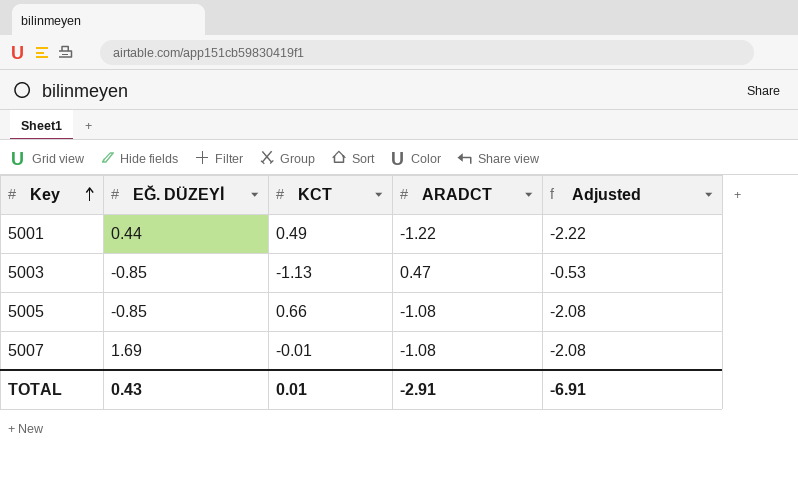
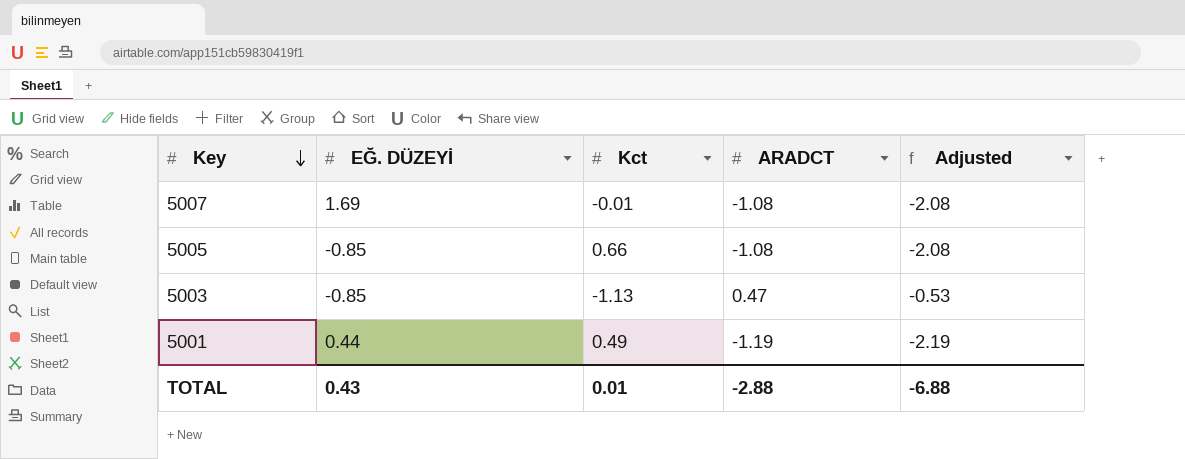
row order: Key ascending -> Key descending
column name: KCT -> Kct
5001 | ARADCT: -1.22 -> -1.19
5001 | Adjusted: -2.22 -> -2.19
TOTAL | ARADCT: -2.91 -> -2.88
TOTAL | Adjusted: -6.91 -> -6.88

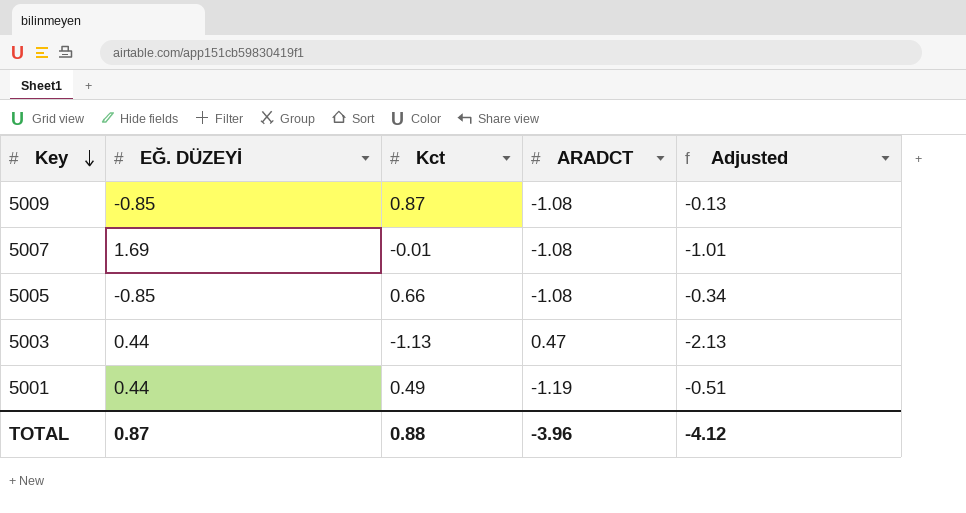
column Adjusted | formula: [ARADCT] - 1 -> [Kct] - 1
row 5009: none -> -0.85 | 0.87 | -1.08 | -0.13
5003 | EĞ. DÜZEYİ: -0.85 -> 0.44
TOTAL | EĞ. DÜZEYİ: 0.43 -> 0.87
TOTAL | Kct: 0.01 -> 0.88
TOTAL | ARADCT: -2.88 -> -3.96
TOTAL | Adjusted: -6.88 -> -4.12

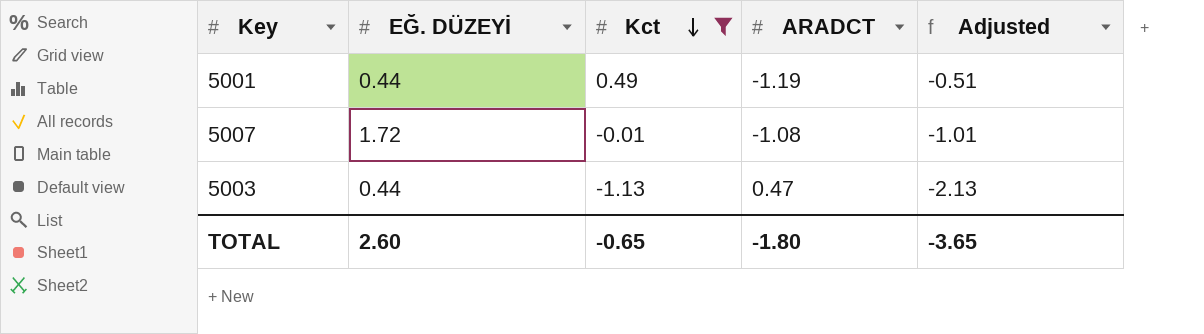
filter: none -> Kct <= 0.49
row order: Key descending -> Kct descending
5007 | EĞ. DÜZEYİ: 1.69 -> 1.72
TOTAL | EĞ. DÜZEYİ: 0.87 -> 2.60
TOTAL | Kct: 0.88 -> -0.65
TOTAL | ARADCT: -3.96 -> -1.80
TOTAL | Adjusted: -4.12 -> -3.65

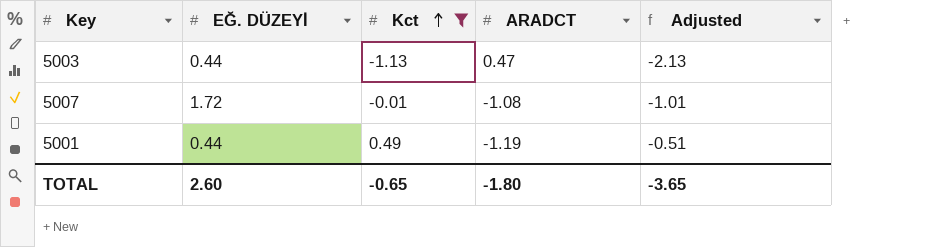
row order: Kct descending -> Kct ascending

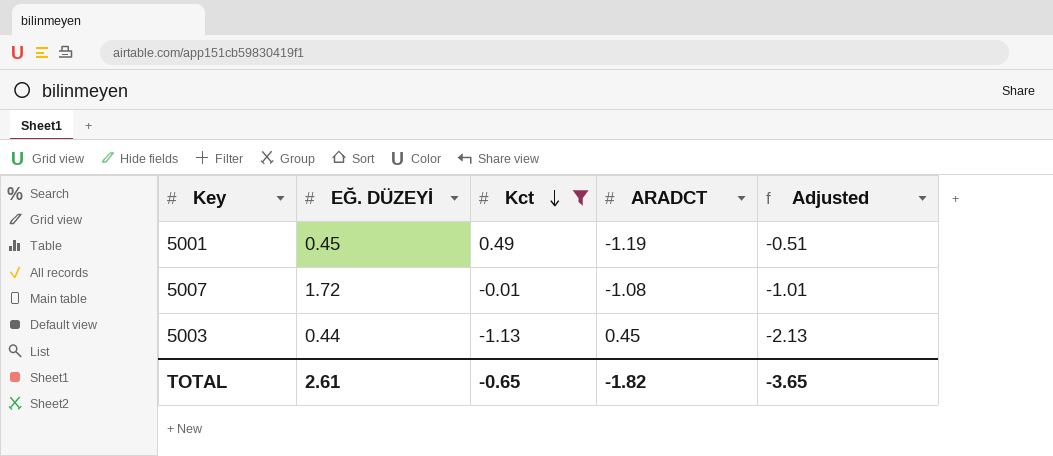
row order: Kct ascending -> Kct descending
5001 | EĞ. DÜZEYİ: 0.44 -> 0.45
5003 | ARADCT: 0.47 -> 0.45
TOTAL | EĞ. DÜZEYİ: 2.60 -> 2.61
TOTAL | ARADCT: -1.80 -> -1.82

